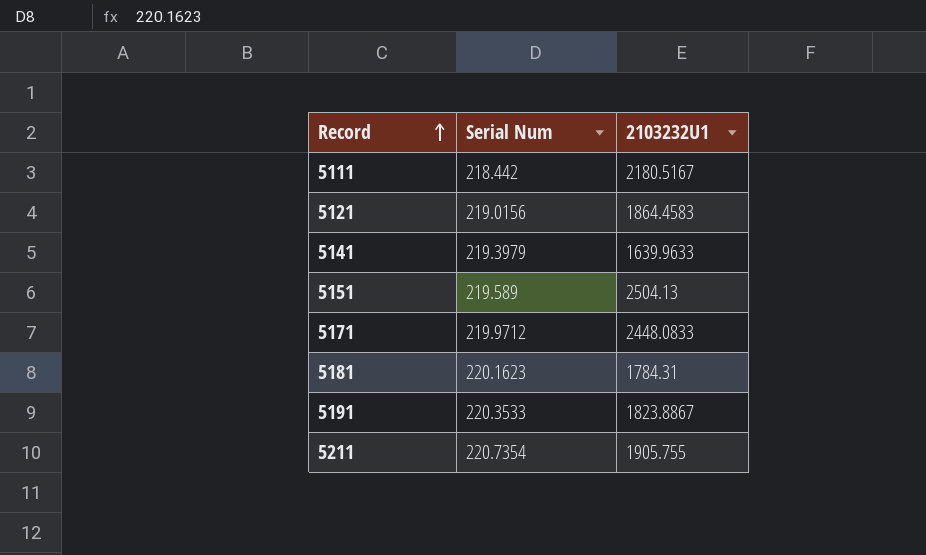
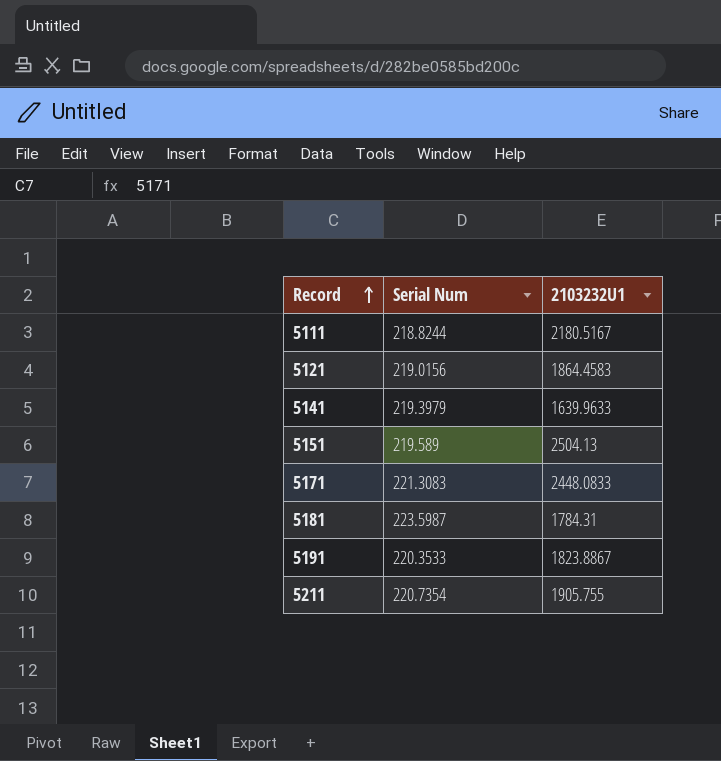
5111 | Serial Num: 218.442 -> 218.8244
5171 | Serial Num: 219.9712 -> 221.3083
5181 | Serial Num: 220.1623 -> 223.5987

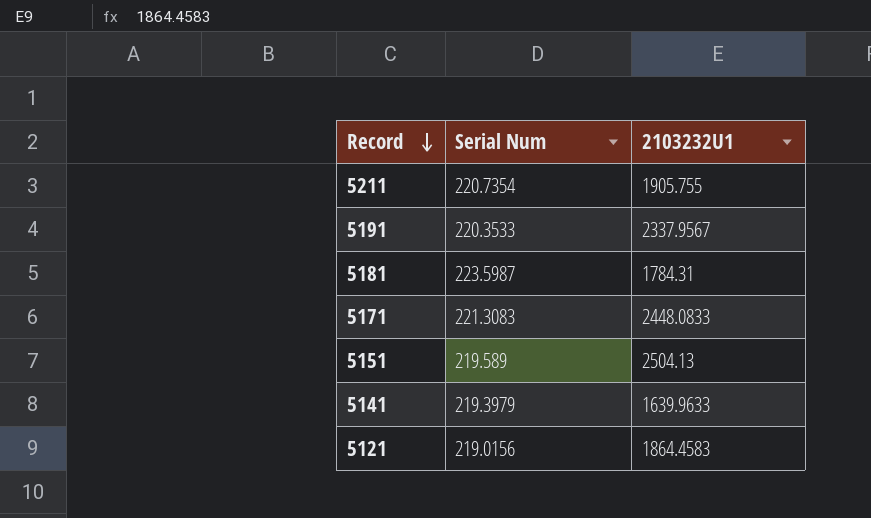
row order: Record ascending -> Record descending
row 5111: 218.8244 | 2180.5167 -> none
5191 | 2103232U1: 1823.8867 -> 2337.9567

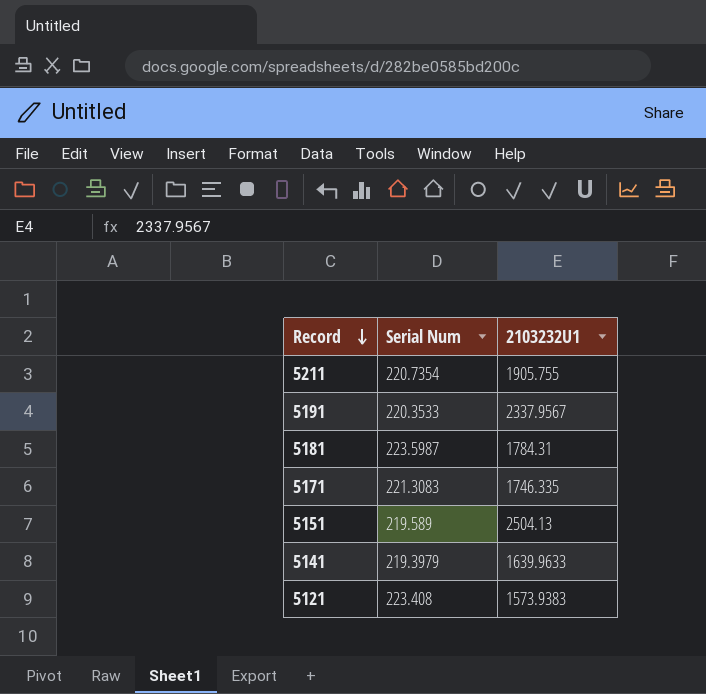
5171 | 2103232U1: 2448.0833 -> 1746.335
5121 | Serial Num: 219.0156 -> 223.408
5121 | 2103232U1: 1864.4583 -> 1573.9383

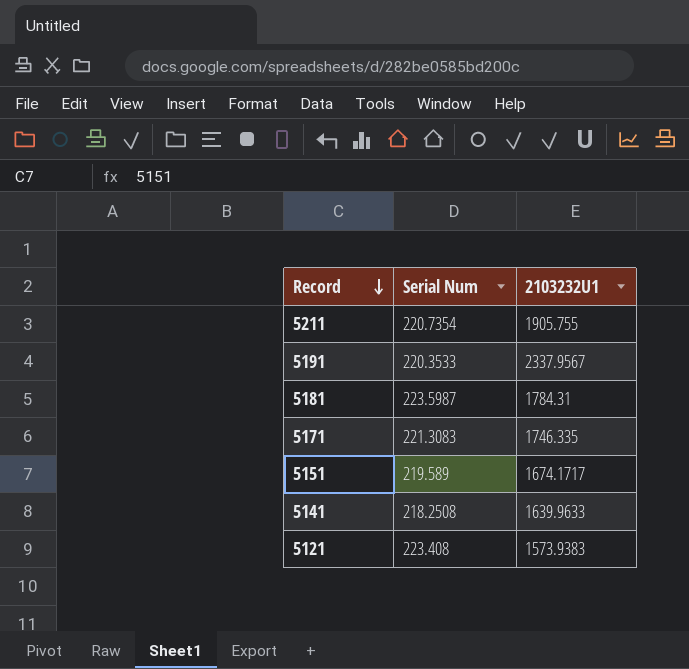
5151 | 2103232U1: 2504.13 -> 1674.1717
5141 | Serial Num: 219.3979 -> 218.2508

